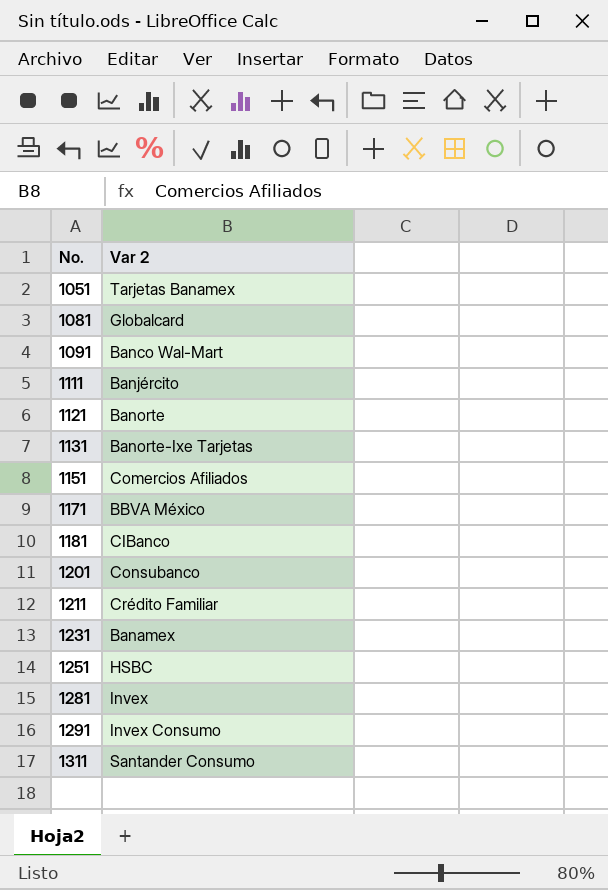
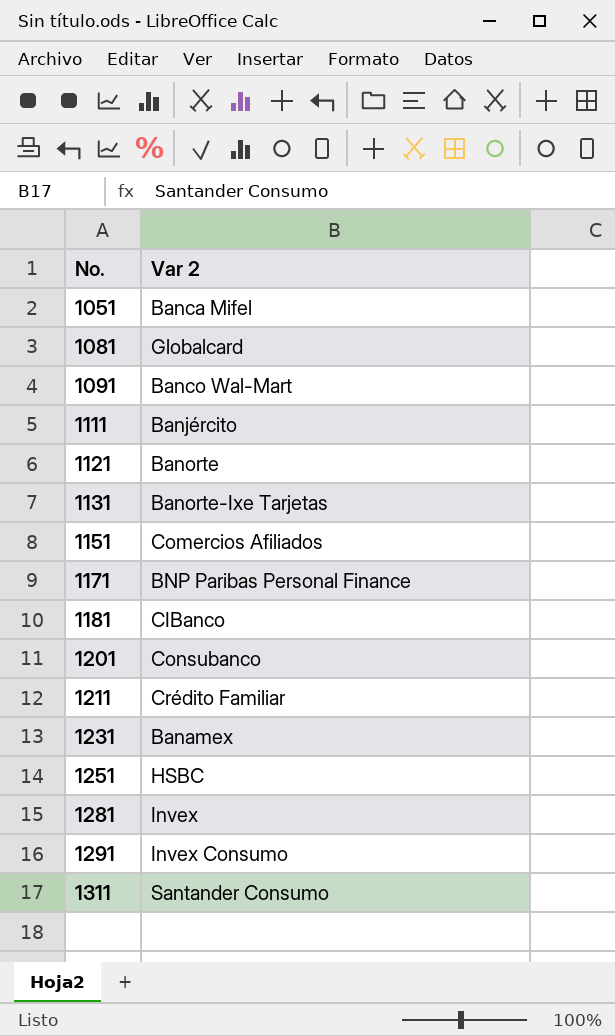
1051 | Var 2: Tarjetas Banamex -> Banca Mifel
1171 | Var 2: BBVA México -> BNP Paribas Personal Finance

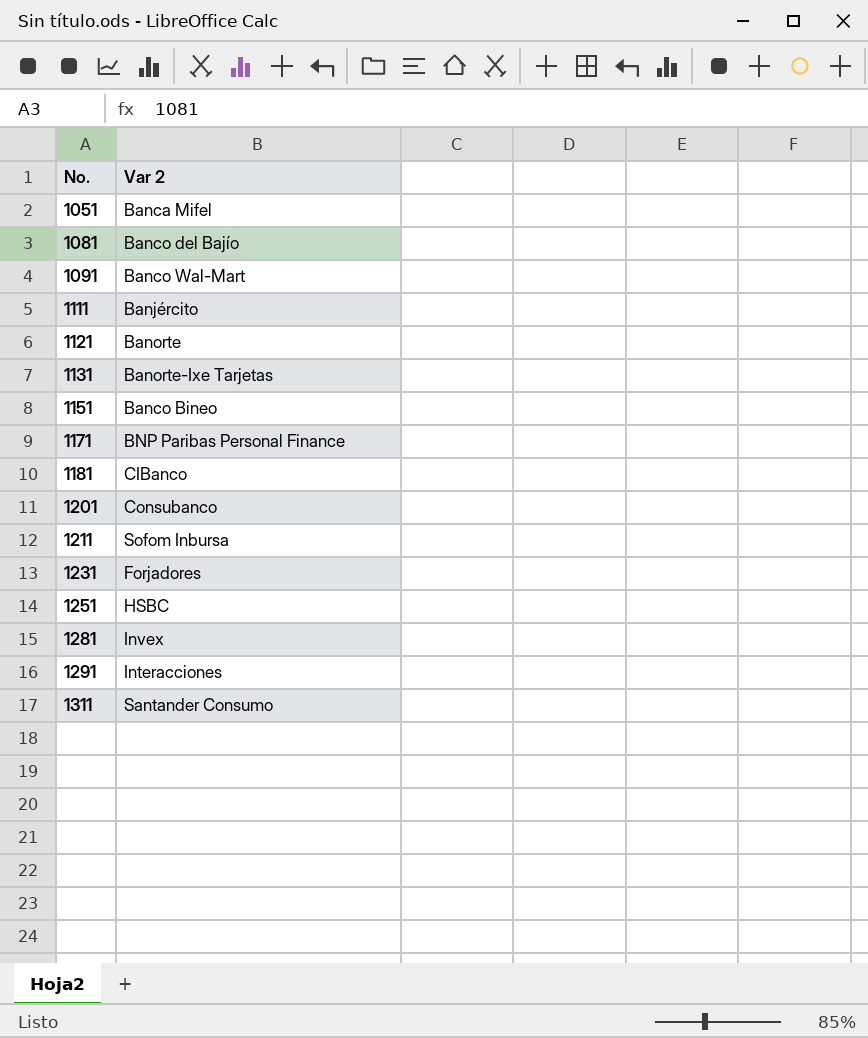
1081 | Var 2: Globalcard -> Banco del Bajío
1151 | Var 2: Comercios Afiliados -> Banco Bineo
1211 | Var 2: Crédito Familiar -> Sofom Inbursa
1231 | Var 2: Banamex -> Forjadores
1291 | Var 2: Invex Consumo -> Interacciones

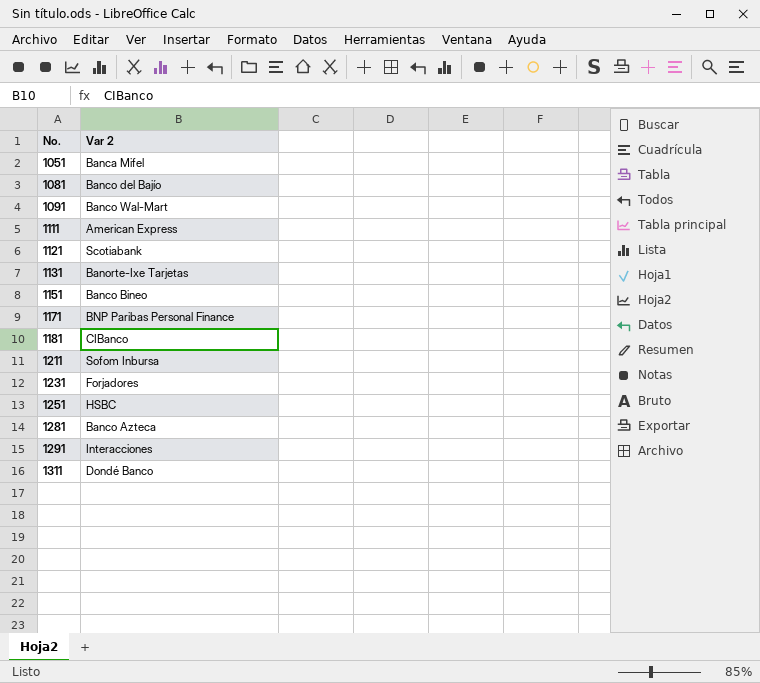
row 1201: Consubanco -> none
1111 | Var 2: Banjército -> American Express
1121 | Var 2: Banorte -> Scotiabank
1281 | Var 2: Invex -> Banco Azteca
1311 | Var 2: Santander Consumo -> Dondé Banco

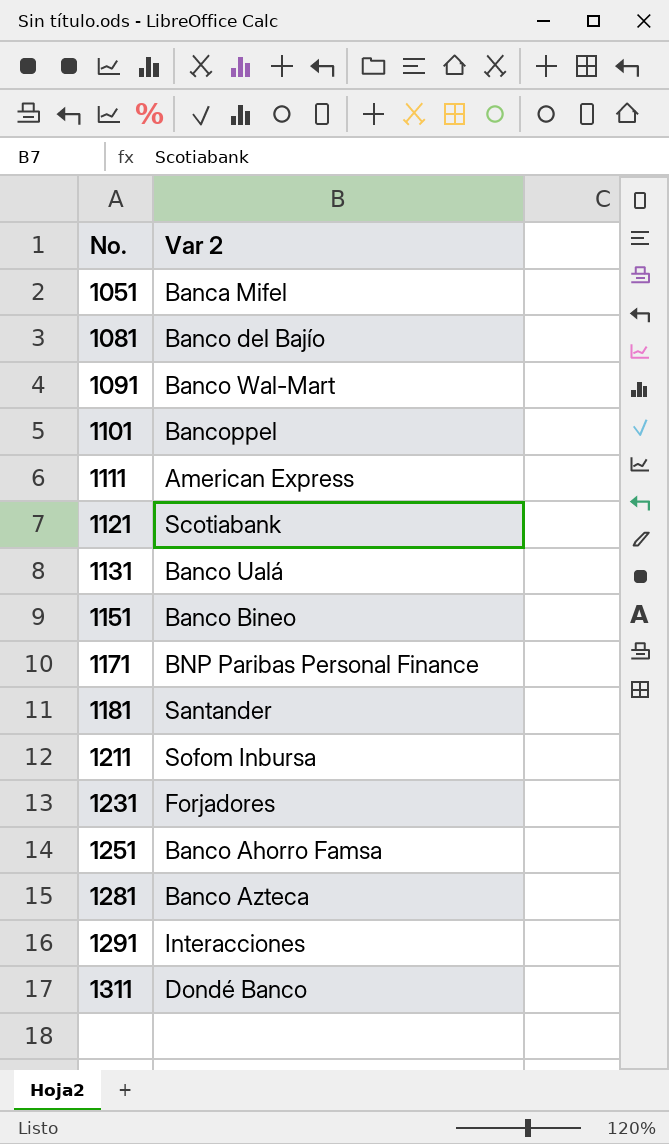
row 1101: none -> Bancoppel
1131 | Var 2: Banorte-Ixe Tarjetas -> Banco Ualá
1181 | Var 2: CIBanco -> Santander
1251 | Var 2: HSBC -> Banco Ahorro Famsa

